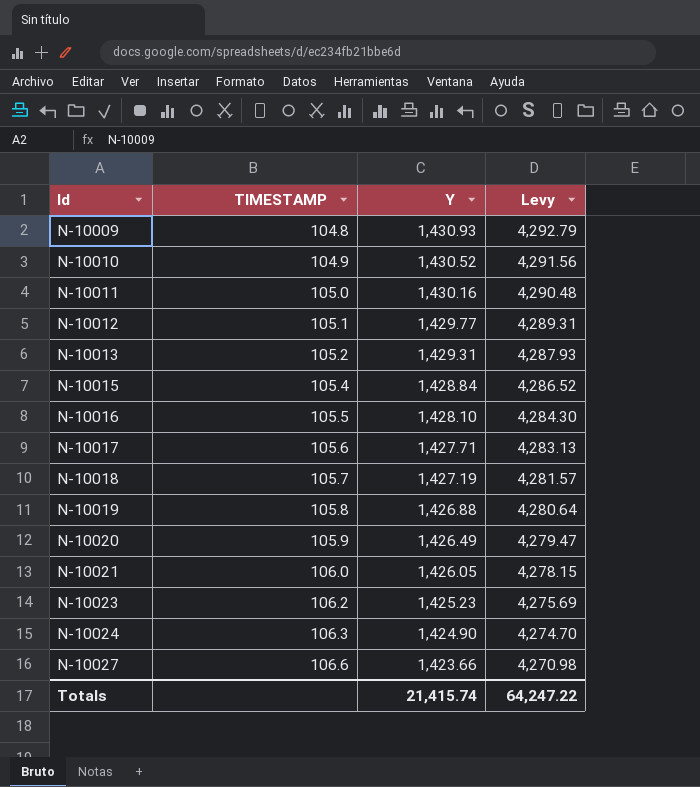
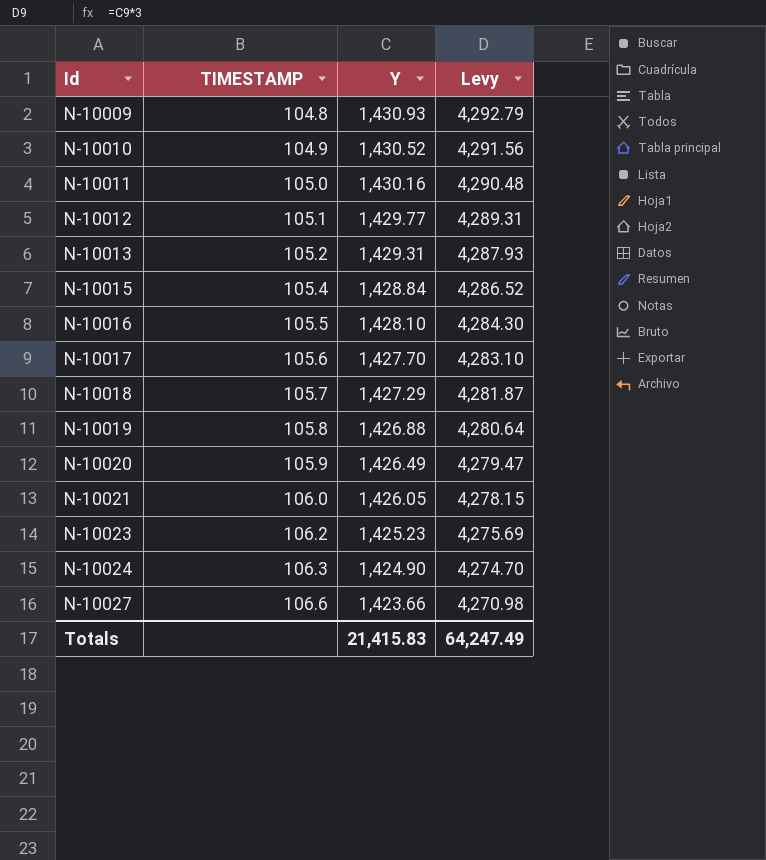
N-10017 | Y: 1,427.71 -> 1,427.70
N-10017 | Levy: 4,283.13 -> 4,283.10
N-10018 | Y: 1,427.19 -> 1,427.29
N-10018 | Levy: 4,281.57 -> 4,281.87
Totals | Y: 21,415.74 -> 21,415.83
Totals | Levy: 64,247.22 -> 64,247.49

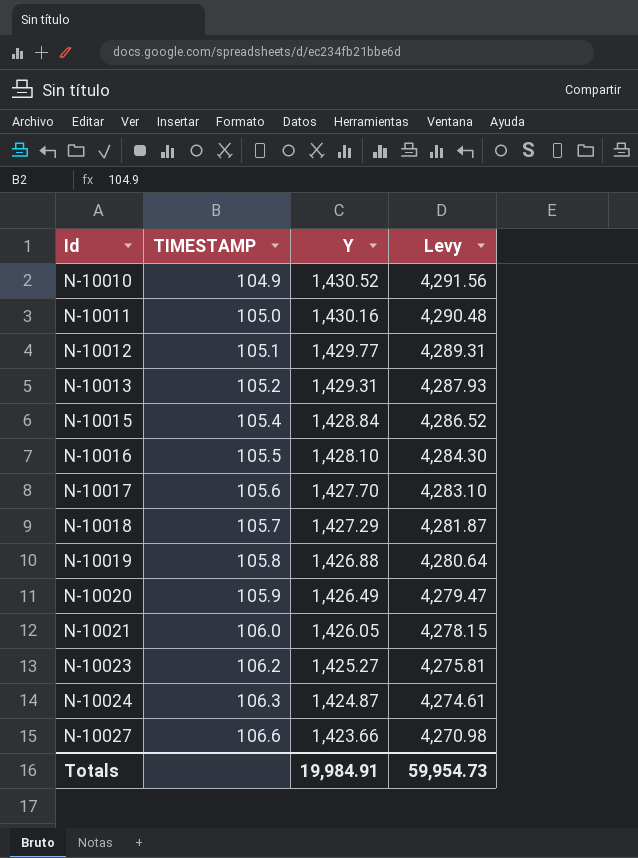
row N-10009: 104.8 | 1,430.93 | 4,292.79 -> none
N-10023 | Y: 1,425.23 -> 1,425.27
N-10023 | Levy: 4,275.69 -> 4,275.81
N-10024 | Y: 1,424.90 -> 1,424.87
N-10024 | Levy: 4,274.70 -> 4,274.61
Totals | Y: 21,415.83 -> 19,984.91
Totals | Levy: 64,247.49 -> 59,954.73

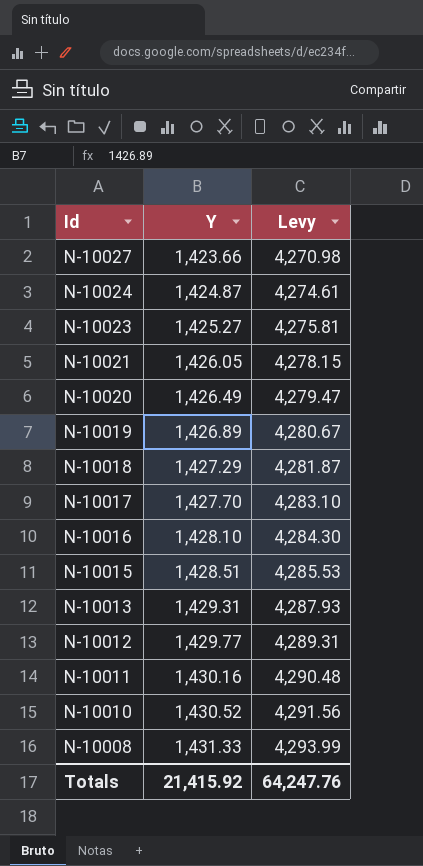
row order: Id ascending -> Id descending
column TIMESTAMP | position: 2 -> none
N-10019 | Y: 1,426.88 -> 1,426.89
N-10019 | Levy: 4,280.64 -> 4,280.67
N-10015 | Y: 1,428.84 -> 1,428.51
N-10015 | Levy: 4,286.52 -> 4,285.53
row N-10008: none -> 1,431.33 | 4,293.99
Totals | Y: 19,984.91 -> 21,415.92
Totals | Levy: 59,954.73 -> 64,247.76

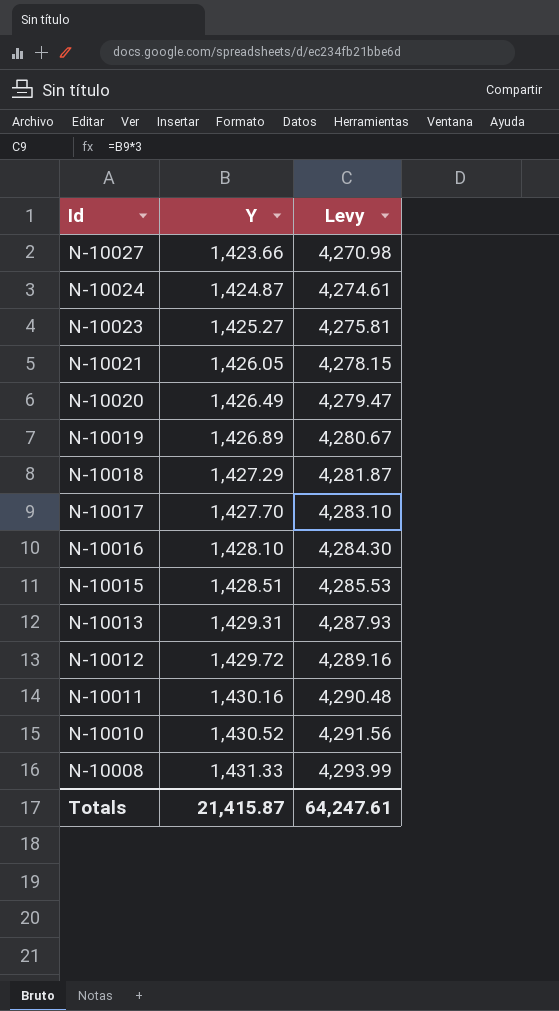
N-10012 | Y: 1,429.77 -> 1,429.72
N-10012 | Levy: 4,289.31 -> 4,289.16
Totals | Y: 21,415.92 -> 21,415.87
Totals | Levy: 64,247.76 -> 64,247.61

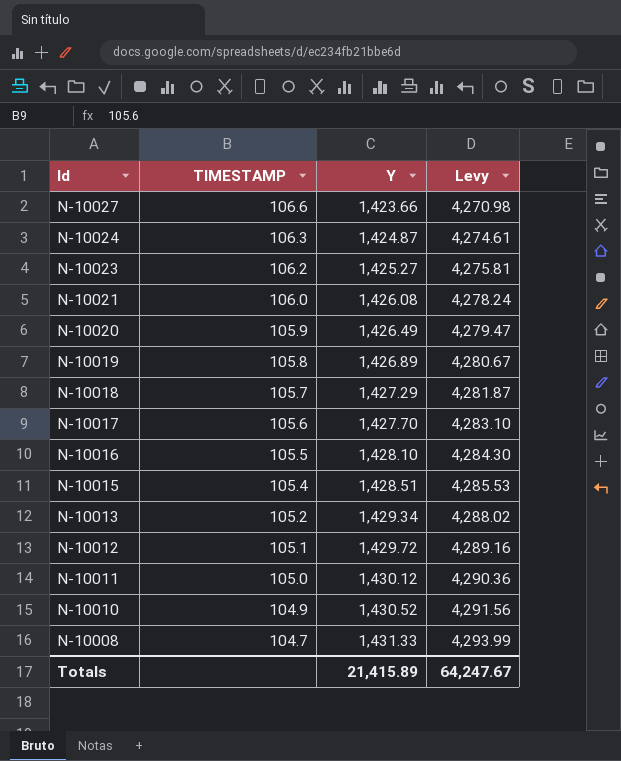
column TIMESTAMP | position: none -> 2
N-10021 | Y: 1,426.05 -> 1,426.08
N-10021 | Levy: 4,278.15 -> 4,278.24
N-10013 | Y: 1,429.31 -> 1,429.34
N-10013 | Levy: 4,287.93 -> 4,288.02
N-10011 | Y: 1,430.16 -> 1,430.12
N-10011 | Levy: 4,290.48 -> 4,290.36
Totals | Y: 21,415.87 -> 21,415.89
Totals | Levy: 64,247.61 -> 64,247.67

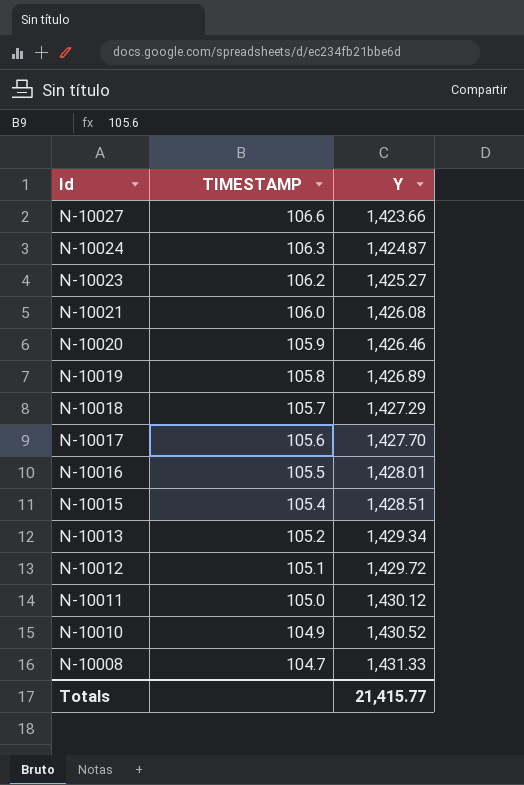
column Levy | formula: [Y] * 3 -> none
N-10020 | Y: 1,426.49 -> 1,426.46
N-10016 | Y: 1,428.10 -> 1,428.01
Totals | Y: 21,415.89 -> 21,415.77

